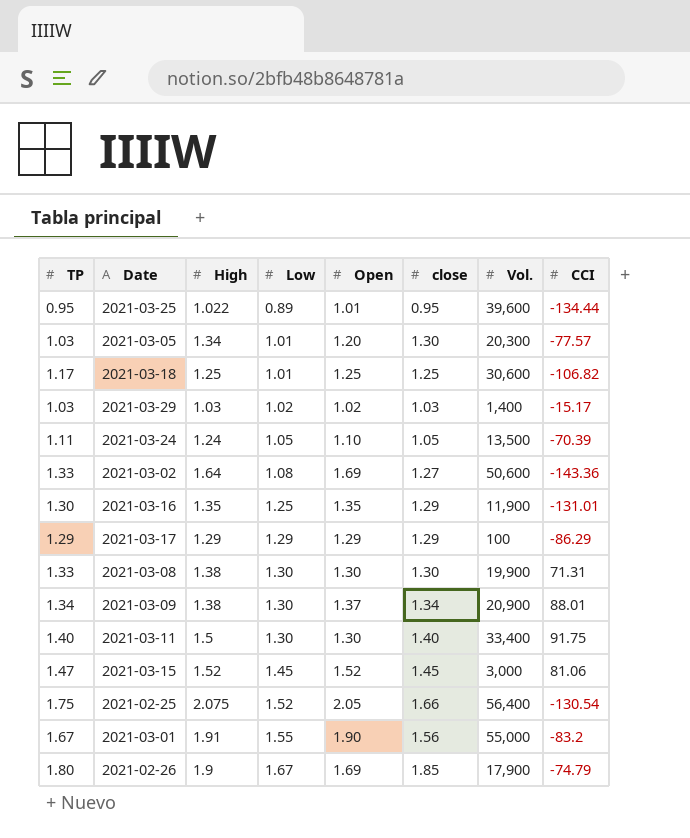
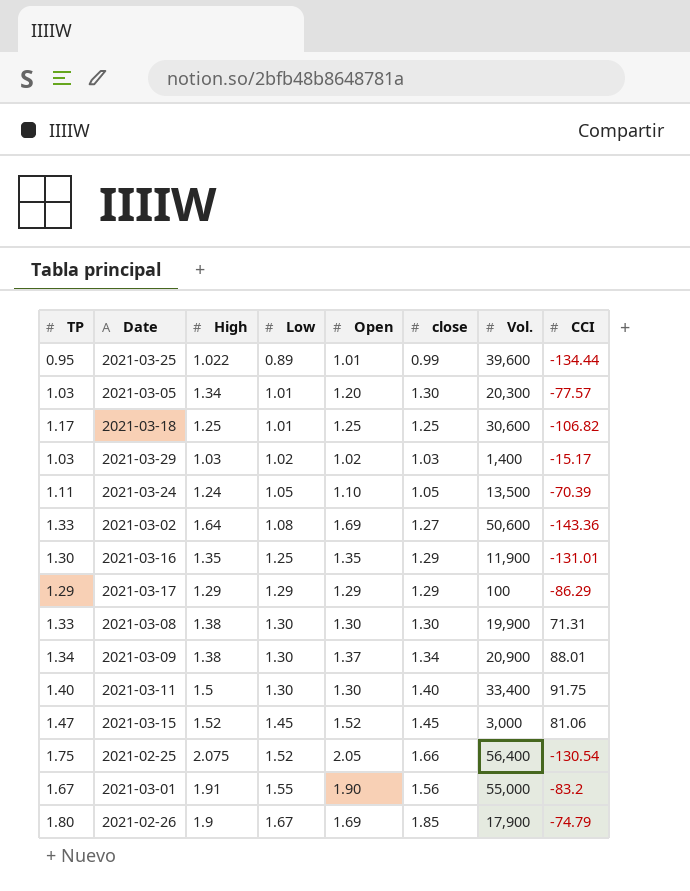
2021-03-25 | close: 0.95 -> 0.99

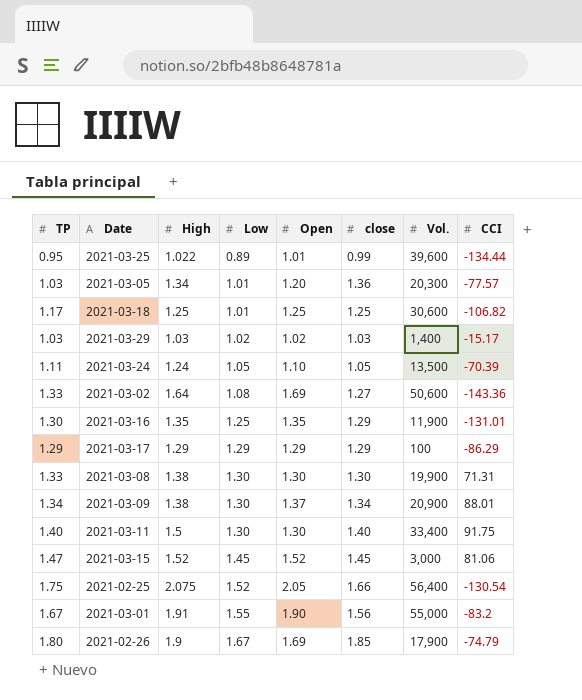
2021-03-05 | close: 1.30 -> 1.36

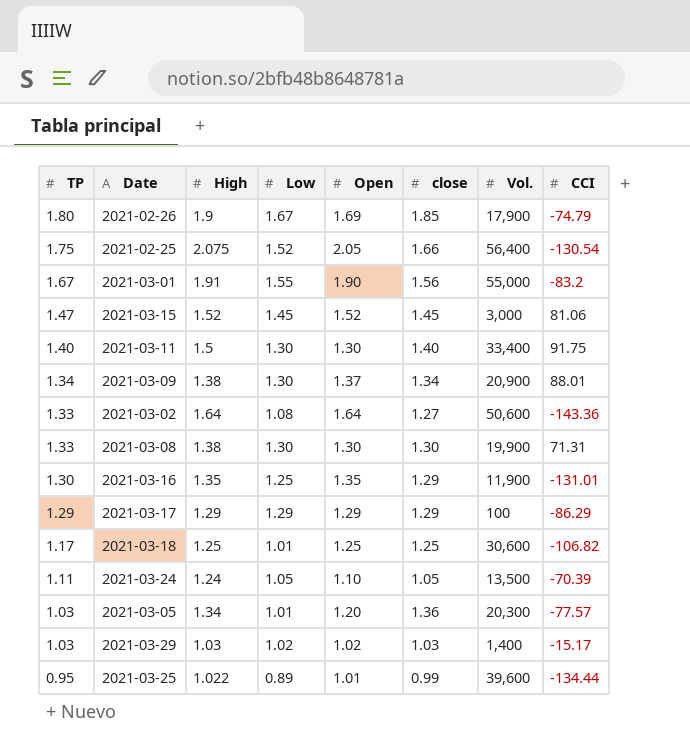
row order: Low ascending -> TP descending
2021-03-02 | Open: 1.69 -> 1.64

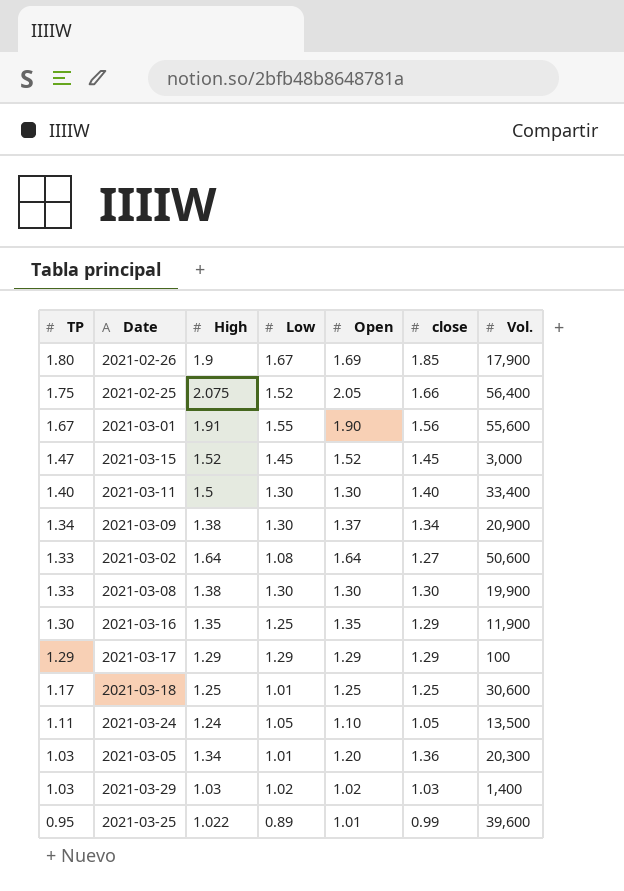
column CCI | position: 8 -> none
2021-03-01 | Vol.: 55,000 -> 55,600

